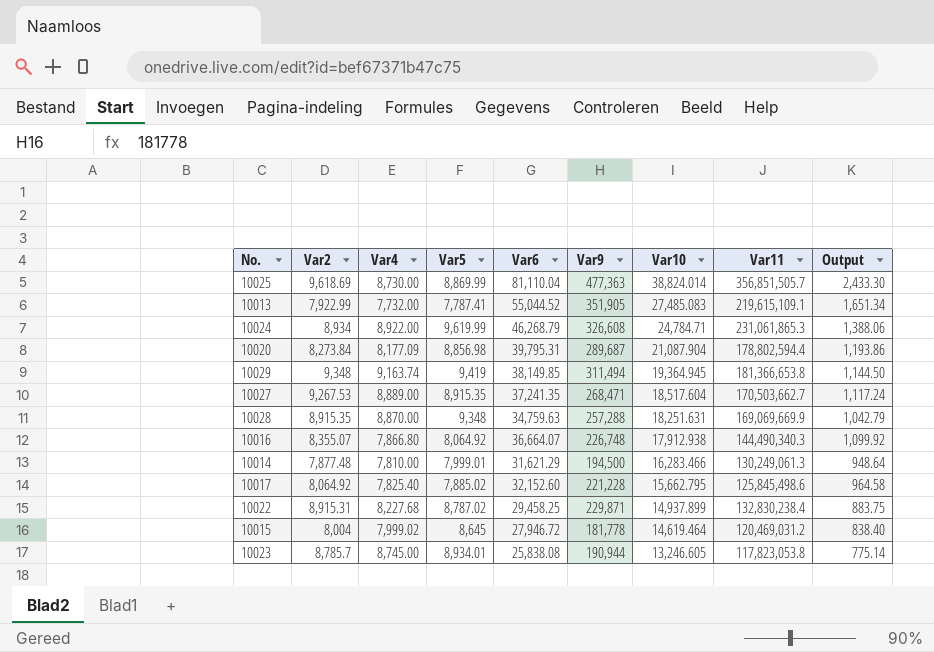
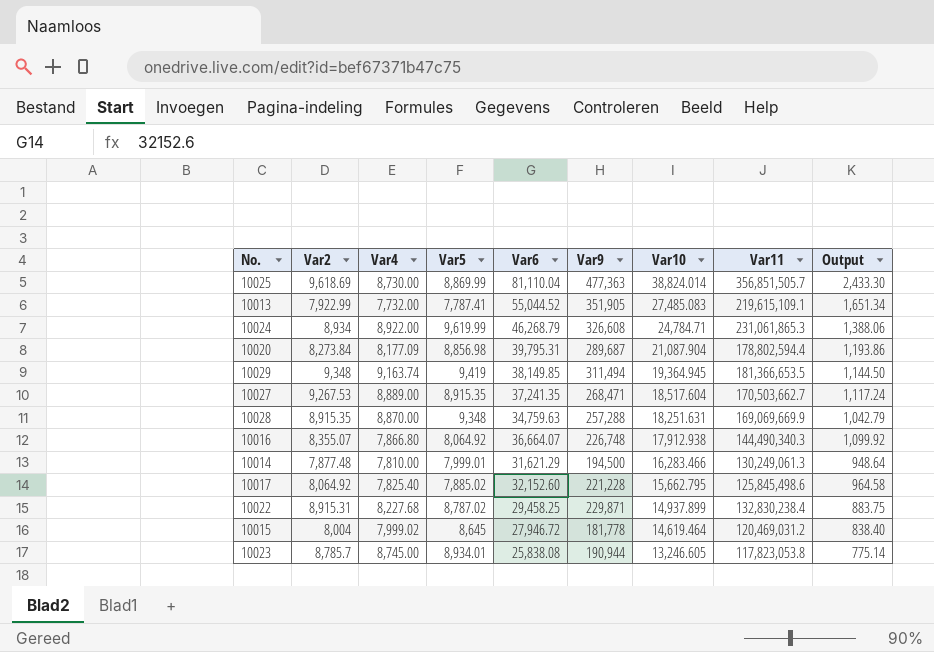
10029 | Var11: 181,366,653.8 -> 181,366,653.5

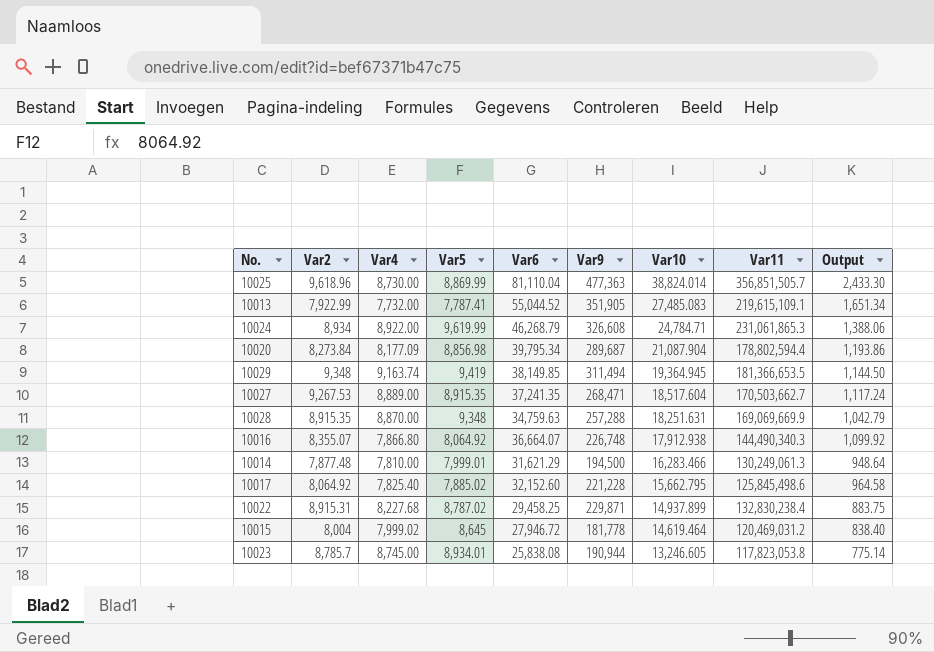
10025 | Var2: 9,618.69 -> 9,618.96
10020 | Var6: 39,795.31 -> 39,795.34

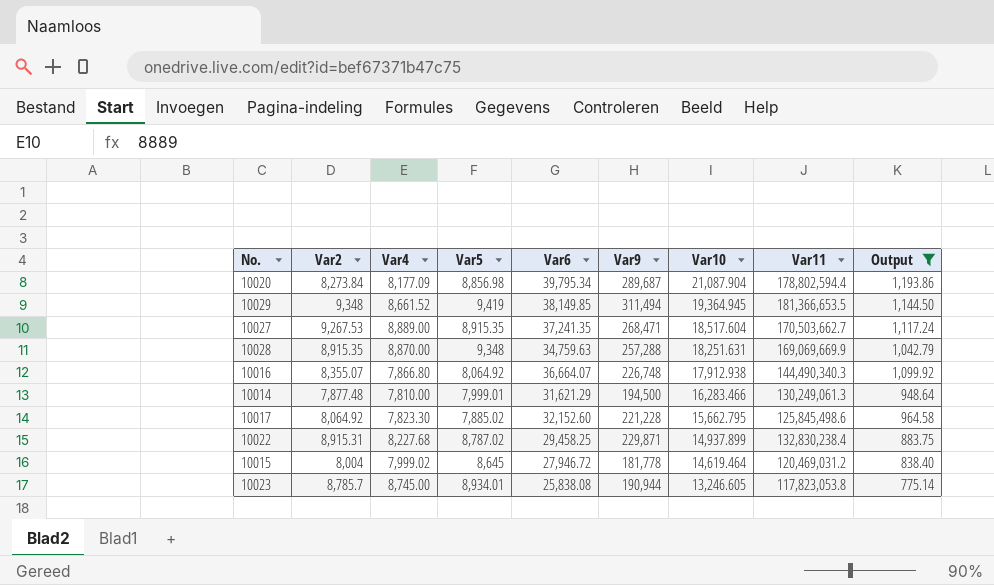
filter: none -> Output <= 1,193.86
10029 | Var4: 9,163.74 -> 8,661.52
10017 | Var4: 7,825.40 -> 7,823.30

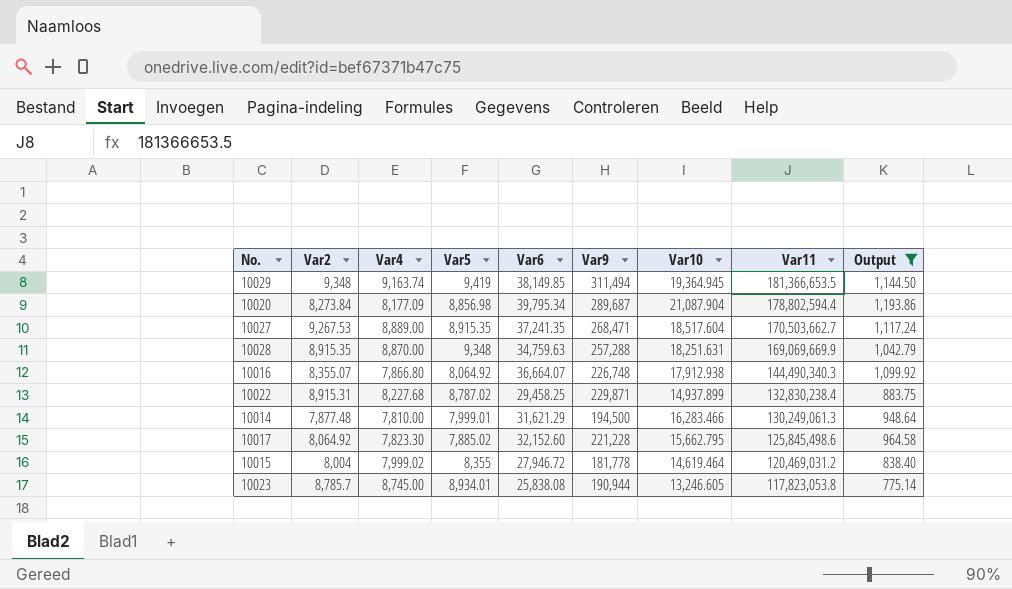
row order: Var10 descending -> Var11 descending
10029 | Var4: 8,661.52 -> 9,163.74
10015 | Var5: 8,645 -> 8,355

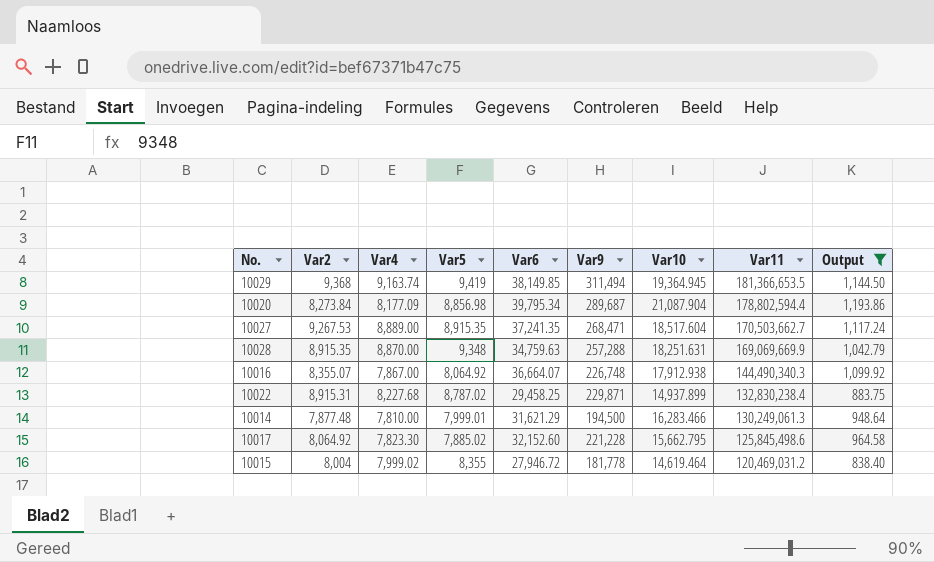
row 10023: 8,785.7 | 8,745.00 | 8,934.01 | 25,838.08 | 190,944 | 13,246.605 | 117,823,053.8 | 775.14 -> none
10029 | Var2: 9,348 -> 9,368
10016 | Var4: 7,866.80 -> 7,867.00

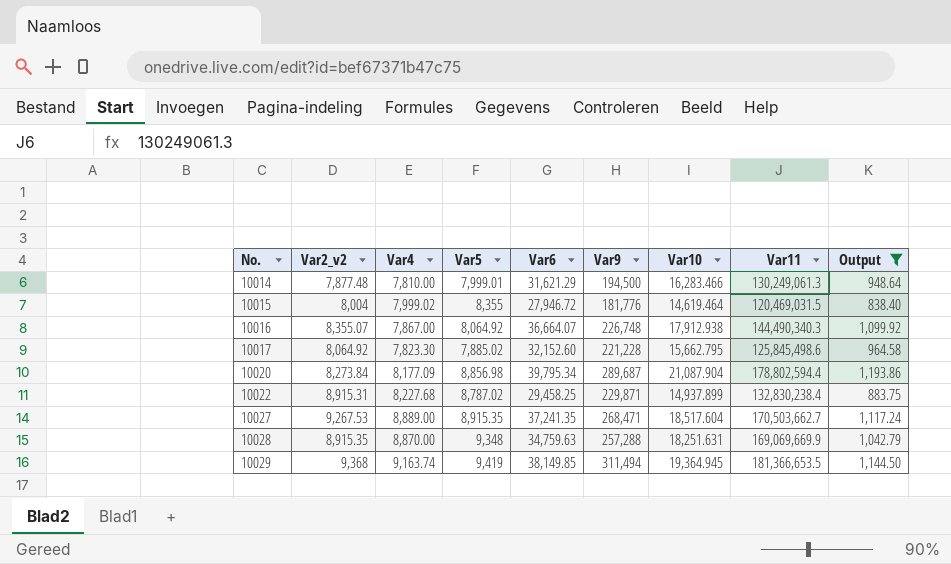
row order: Var11 descending -> No. ascending
column name: Var2 -> Var2_v2
10015 | Var9: 181,778 -> 181,776
10015 | Var11: 120,469,031.2 -> 120,469,031.5

